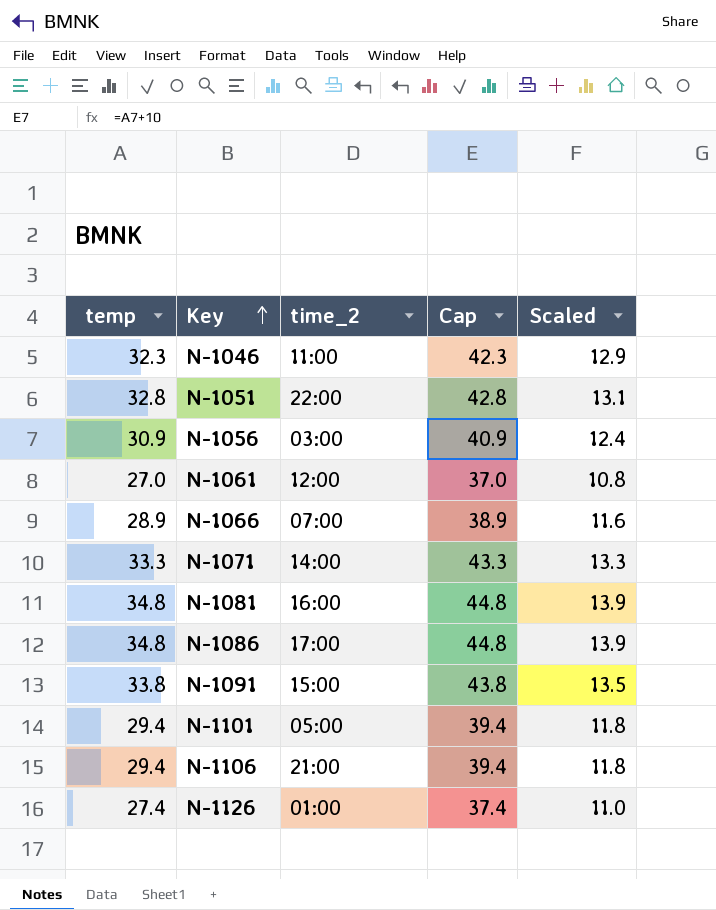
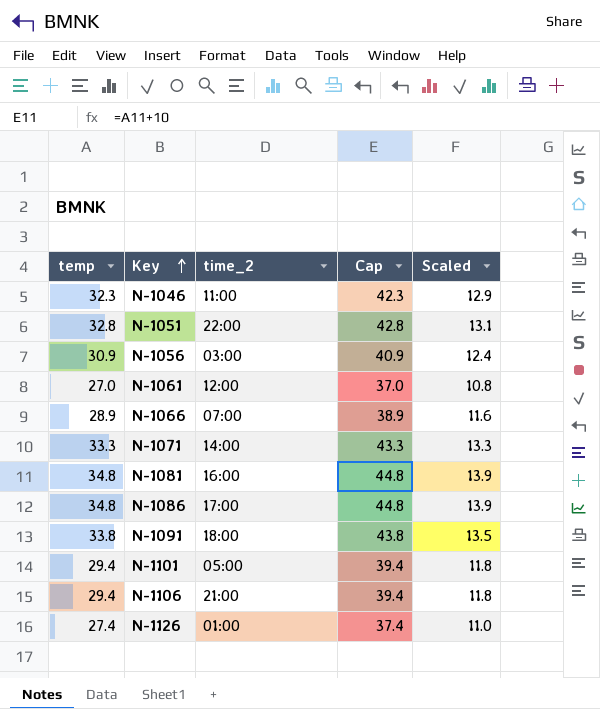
N-1091 | time_2: 15:00 -> 18:00

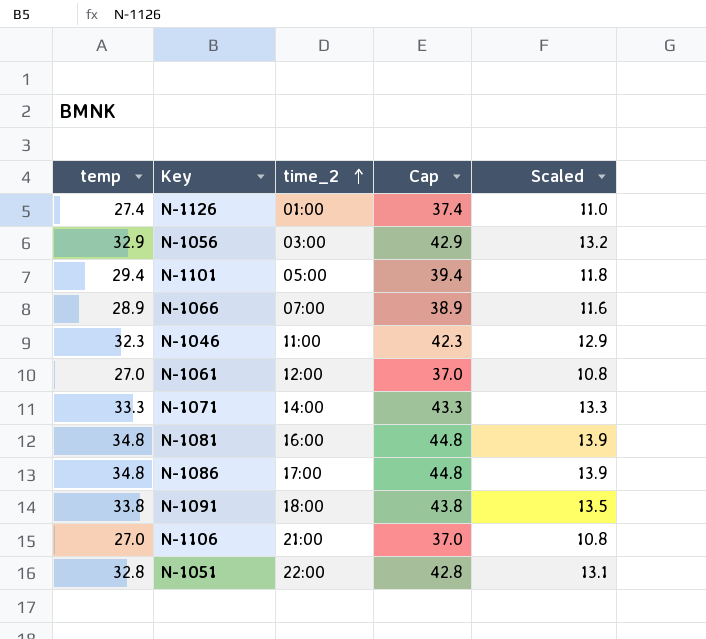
row order: Key ascending -> time_2 ascending
N-1056 | temp: 30.9 -> 32.9
N-1056 | Cap: 40.9 -> 42.9
N-1056 | Scaled: 12.4 -> 13.2
N-1106 | temp: 29.4 -> 27.0
N-1106 | Cap: 39.4 -> 37.0
N-1106 | Scaled: 11.8 -> 10.8

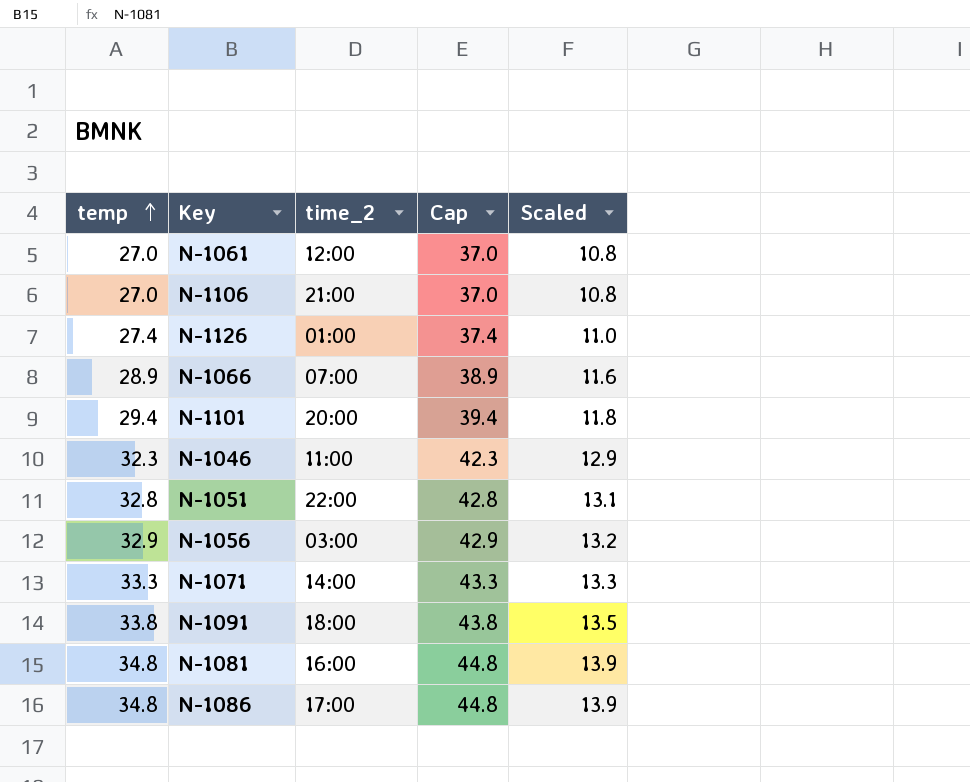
row order: time_2 ascending -> temp ascending
N-1101 | time_2: 05:00 -> 20:00

